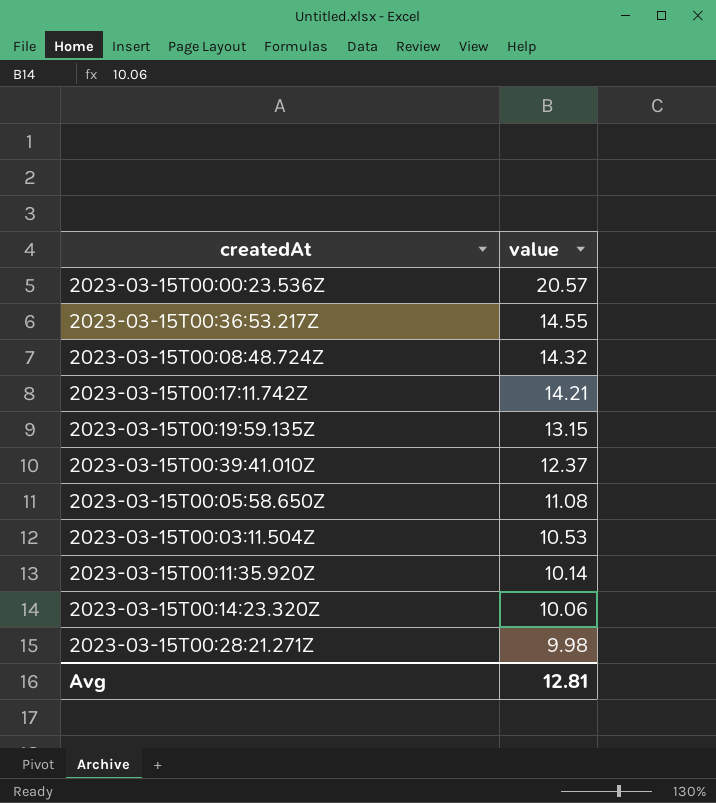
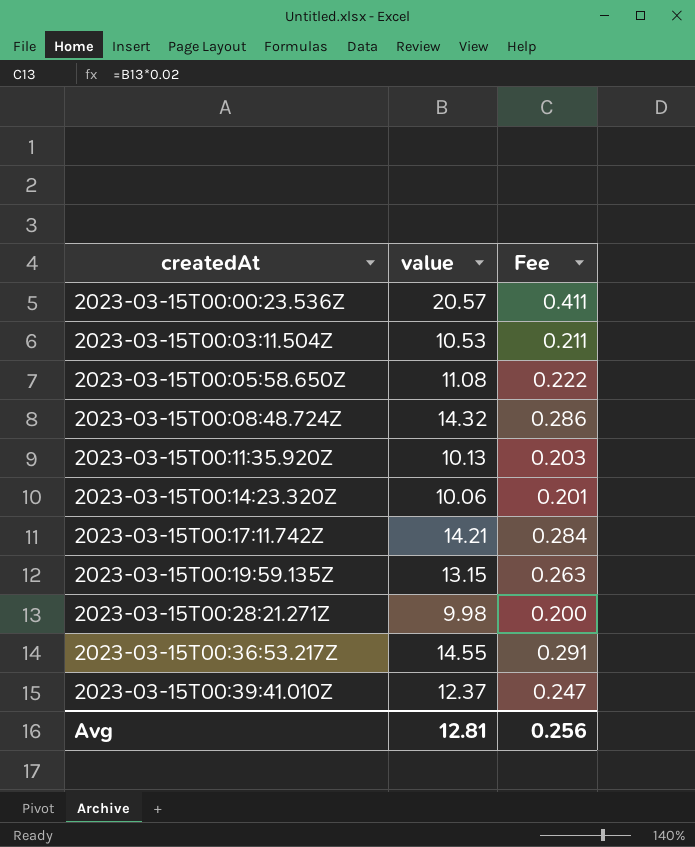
row order: value descending -> createdAt ascending
column Fee | formula: none -> [value] * 0.02
2023-03-15T00:11:35.920Z | value: 10.14 -> 10.13

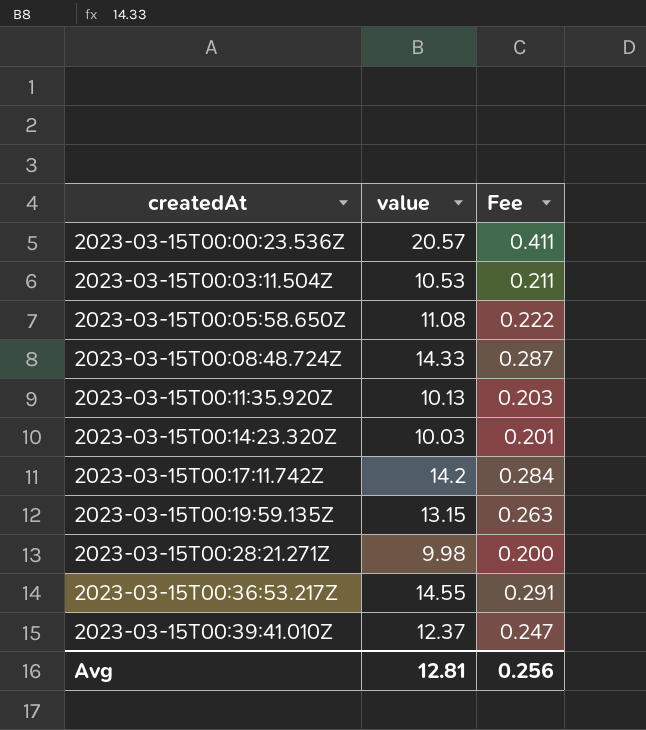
2023-03-15T00:08:48.724Z | value: 14.32 -> 14.33
2023-03-15T00:08:48.724Z | Fee: 0.286 -> 0.287
2023-03-15T00:14:23.320Z | value: 10.06 -> 10.03
2023-03-15T00:17:11.742Z | value: 14.21 -> 14.2

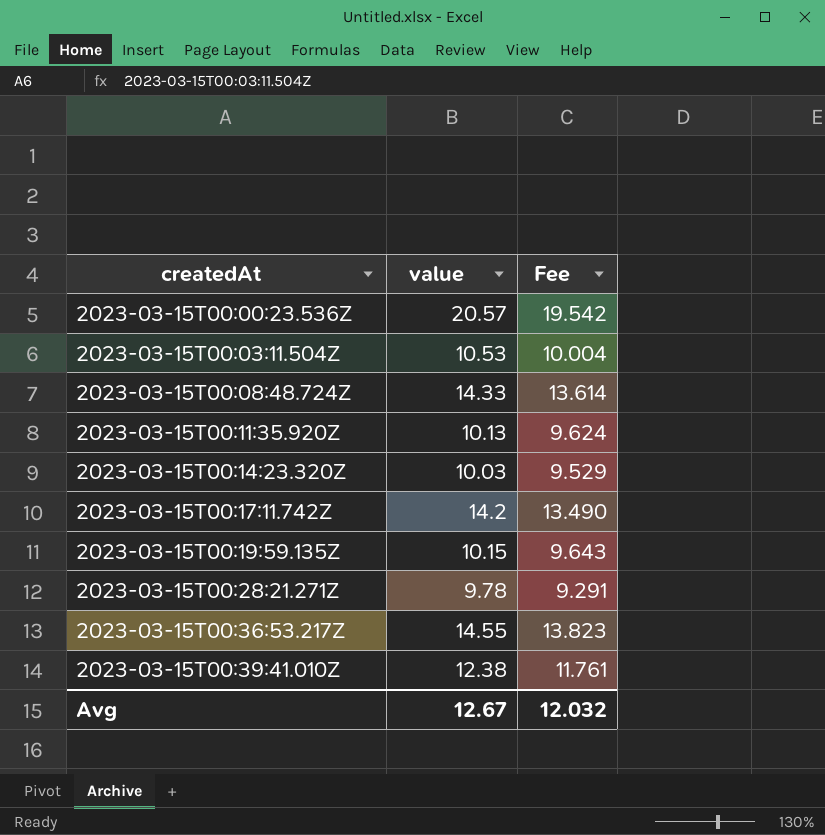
column Fee | formula: [value] * 0.02 -> [value] * 0.95
row 2023-03-15T00:05:58.650Z: 11.08 | 0.222 -> none
2023-03-15T00:19:59.135Z | value: 13.15 -> 10.15
2023-03-15T00:28:21.271Z | value: 9.98 -> 9.78
2023-03-15T00:39:41.010Z | value: 12.37 -> 12.38
Avg | value: 12.81 -> 12.67
Avg | Fee: 0.256 -> 12.032

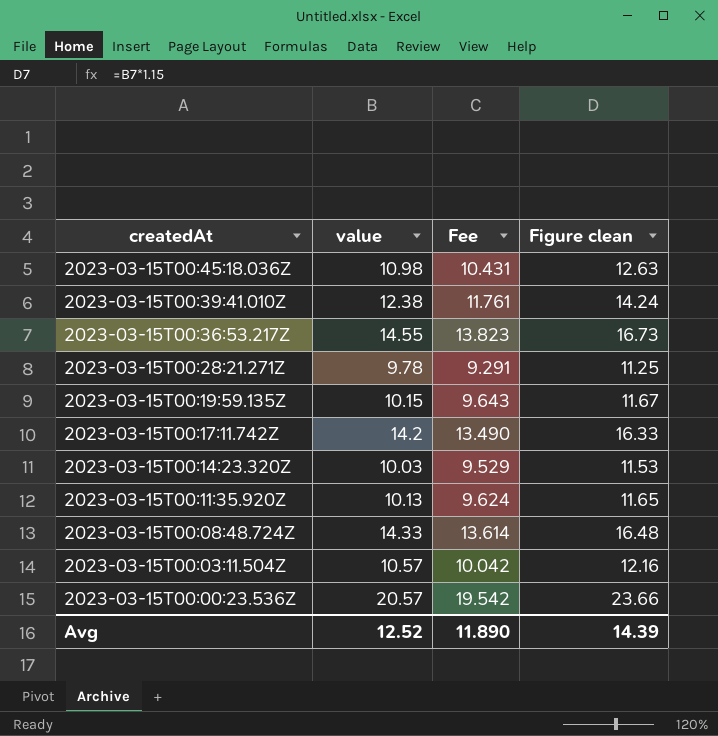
row order: createdAt ascending -> createdAt descending
column Figure clean | formula: none -> [value] * 1.15
row 2023-03-15T00:45:18.036Z: none -> 10.98 | 10.431 | 12.63
2023-03-15T00:03:11.504Z | value: 10.53 -> 10.57
2023-03-15T00:03:11.504Z | Fee: 10.004 -> 10.042
Avg | value: 12.67 -> 12.52
Avg | Fee: 12.032 -> 11.890

